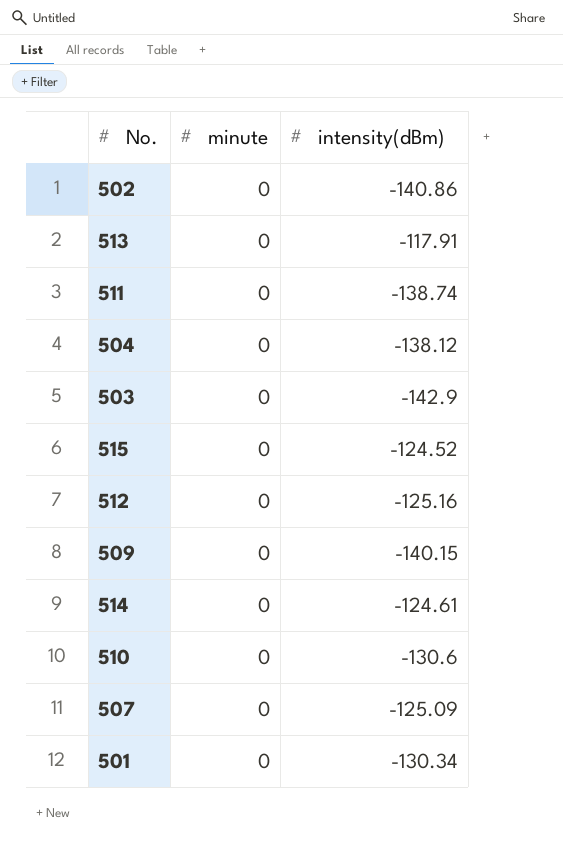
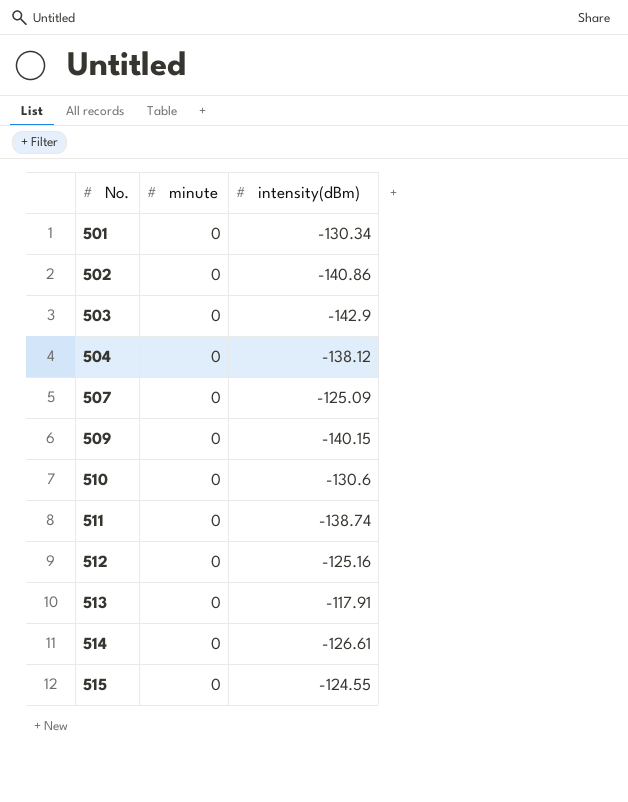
row order: none -> No. ascending
514 | intensity(dBm): -124.61 -> -126.61
515 | intensity(dBm): -124.52 -> -124.55

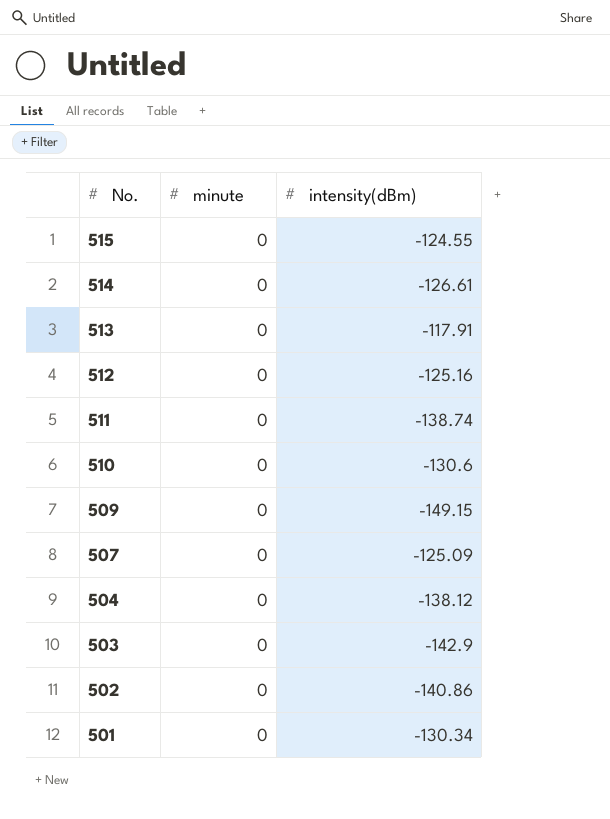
row order: No. ascending -> No. descending
509 | intensity(dBm): -140.15 -> -149.15

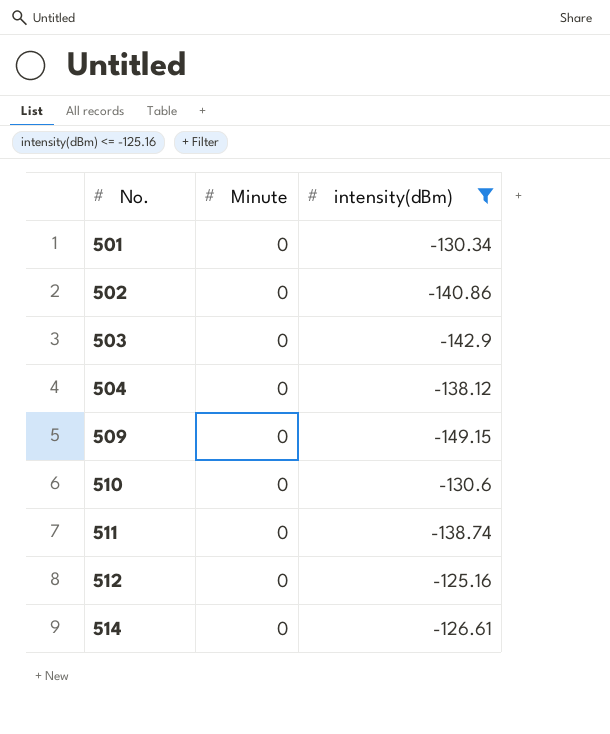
filter: none -> intensity(dBm) <= -125.16
row order: No. descending -> No. ascending
column name: minute -> Minute

